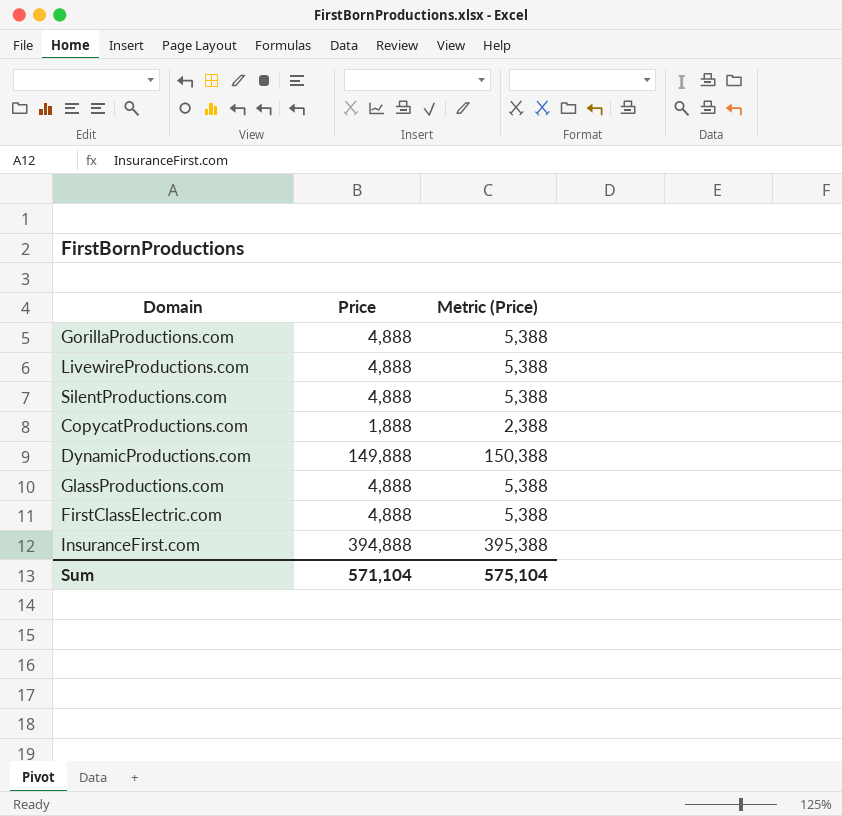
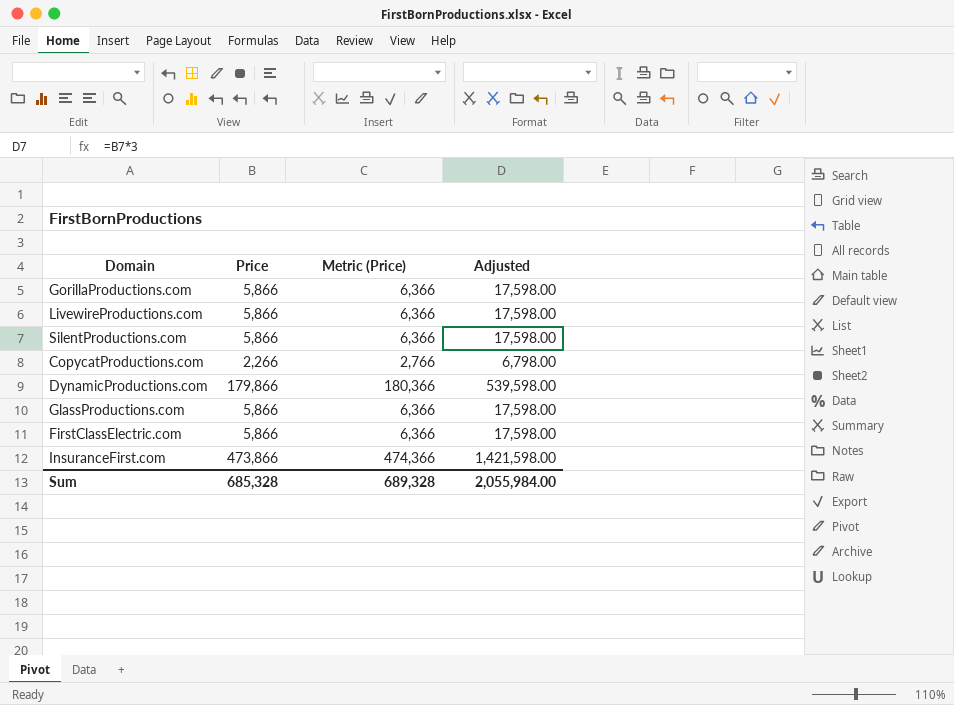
column Adjusted | formula: none -> [Price] * 3
GorillaProductions.com | Price: 4,888 -> 5,866
GorillaProductions.com | Metric (Price): 5,388 -> 6,366
LivewireProductions.com | Price: 4,888 -> 5,866
LivewireProductions.com | Metric (Price): 5,388 -> 6,366
SilentProductions.com | Price: 4,888 -> 5,866
SilentProductions.com | Metric (Price): 5,388 -> 6,366
CopycatProductions.com | Price: 1,888 -> 2,266
CopycatProductions.com | Metric (Price): 2,388 -> 2,766
DynamicProductions.com | Price: 149,888 -> 179,866
DynamicProductions.com | Metric (Price): 150,388 -> 180,366
GlassProductions.com | Price: 4,888 -> 5,866
GlassProductions.com | Metric (Price): 5,388 -> 6,366
FirstClassElectric.com | Price: 4,888 -> 5,866
FirstClassElectric.com | Metric (Price): 5,388 -> 6,366
InsuranceFirst.com | Price: 394,888 -> 473,866
InsuranceFirst.com | Metric (Price): 395,388 -> 474,366
Sum | Price: 571,104 -> 685,328
Sum | Metric (Price): 575,104 -> 689,328

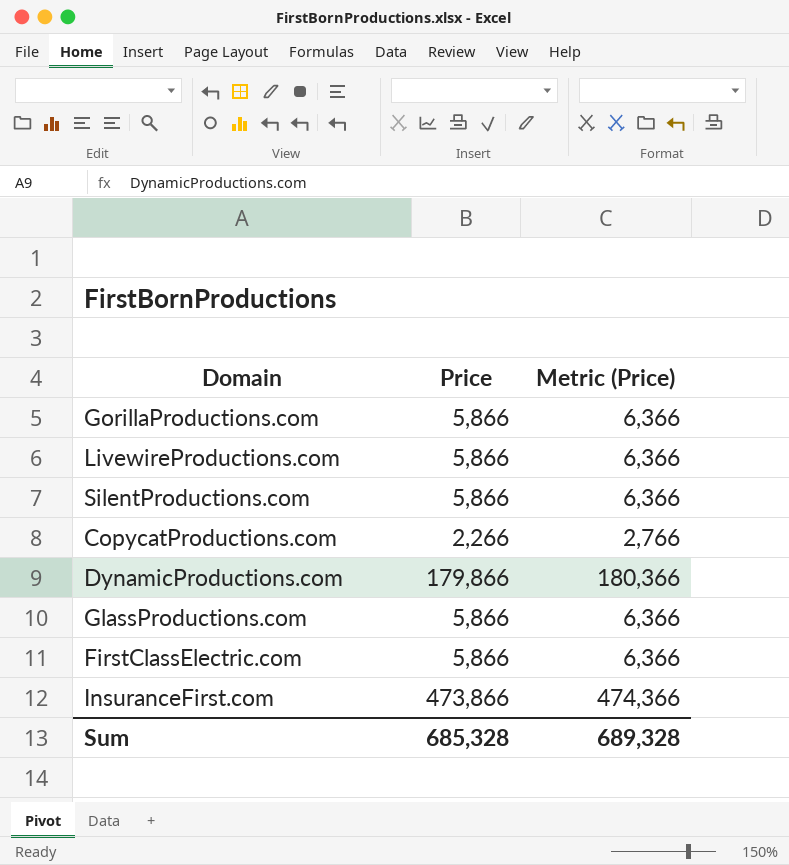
column Adjusted | formula: [Price] * 3 -> none

